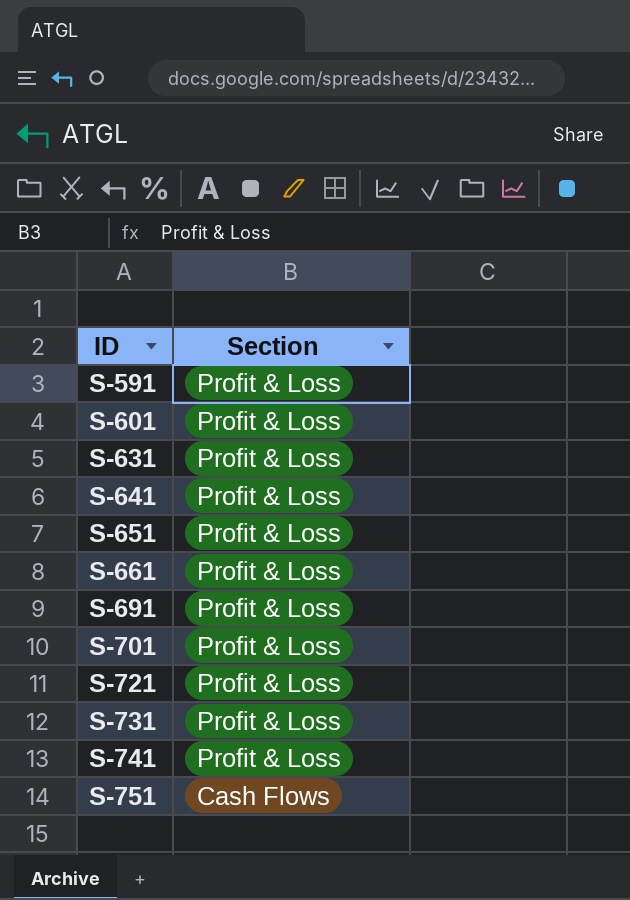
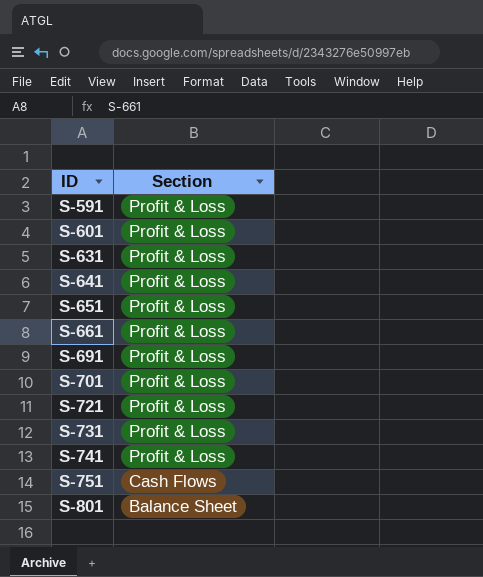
row S-801: none -> Balance Sheet

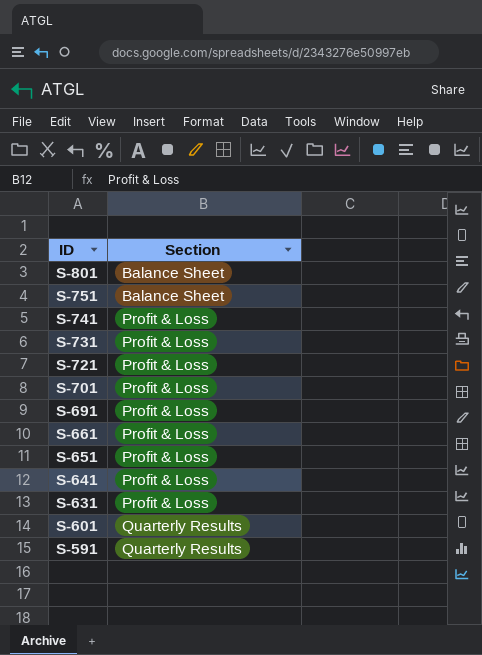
row order: ID ascending -> ID descending
S-751 | Section: Cash Flows -> Balance Sheet
S-601 | Section: Profit & Loss -> Quarterly Results
S-591 | Section: Profit & Loss -> Quarterly Results

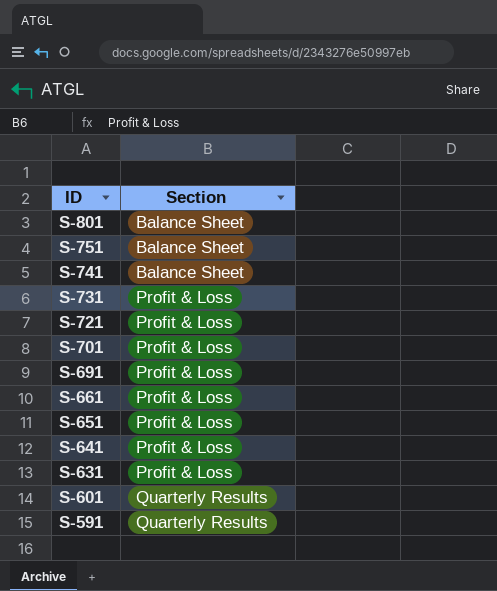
S-741 | Section: Profit & Loss -> Balance Sheet

